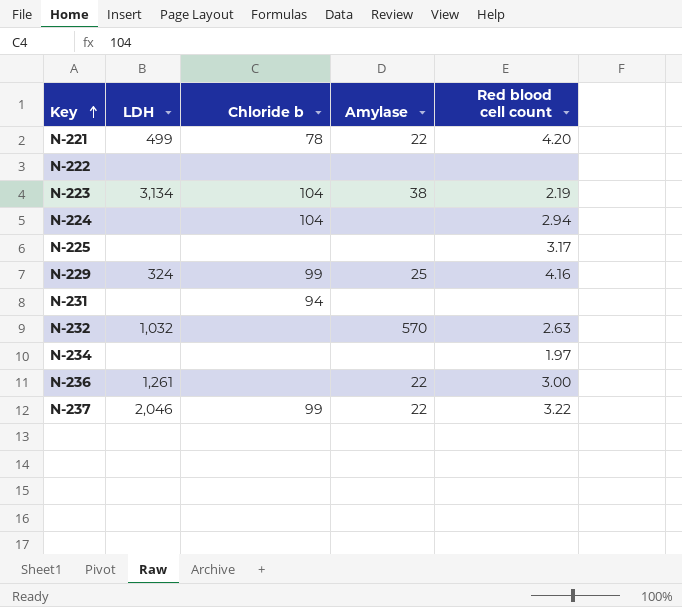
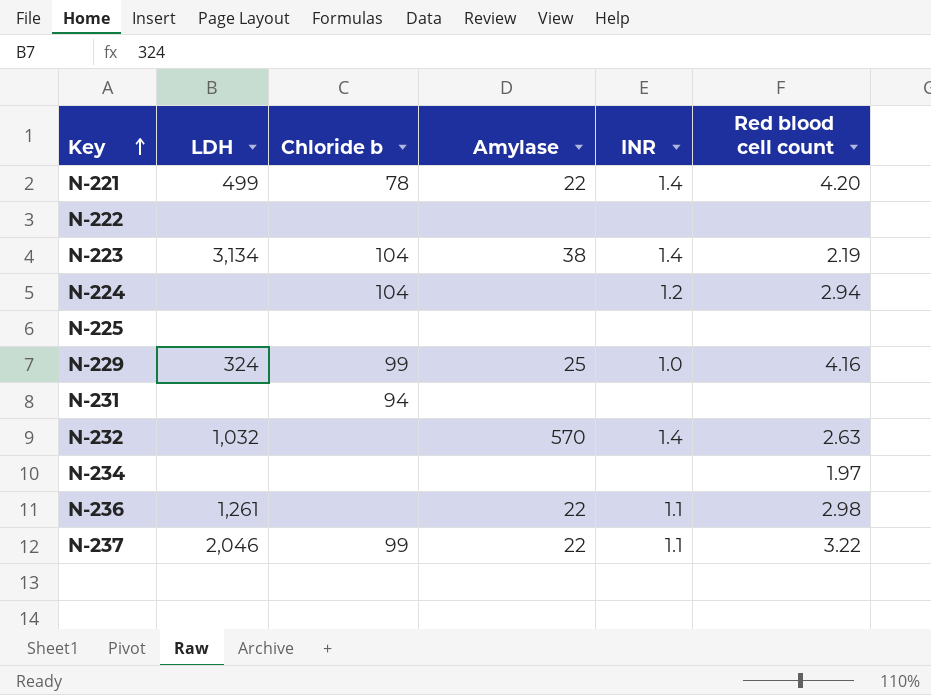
column INR | position: none -> 5
N-225 | Red blood cell count: 3.17 -> none
N-236 | Red blood cell count: 3.00 -> 2.98

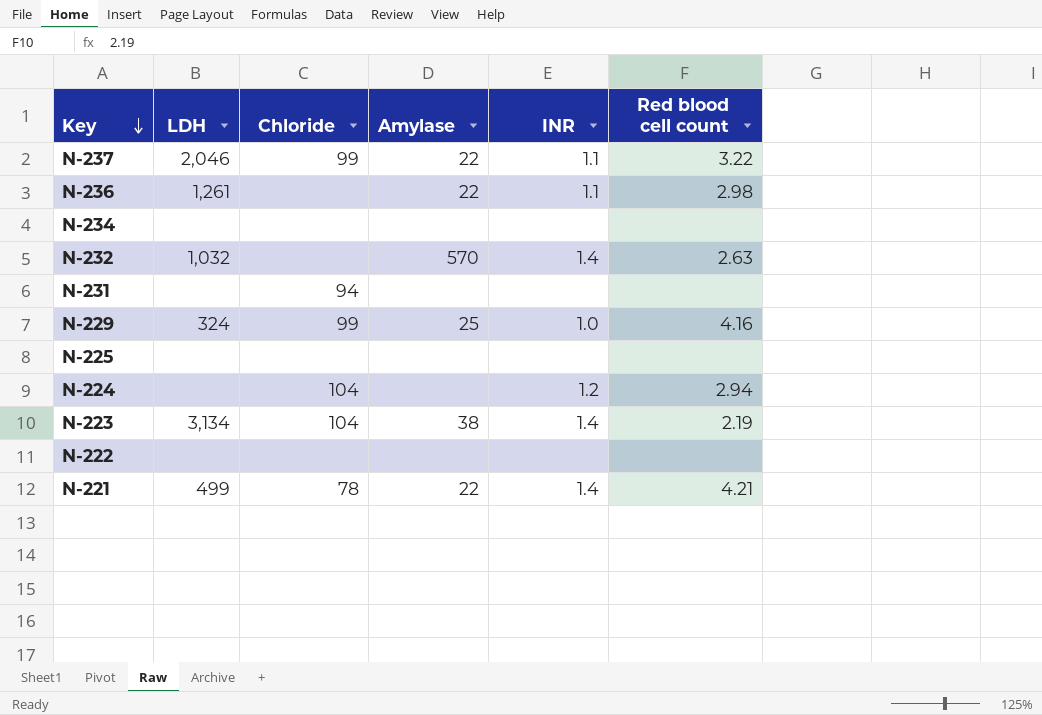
row order: Key ascending -> Key descending
column name: Chloride b -> Chloride
N-234 | Red blood cell count: 1.97 -> none
N-221 | Red blood cell count: 4.20 -> 4.21

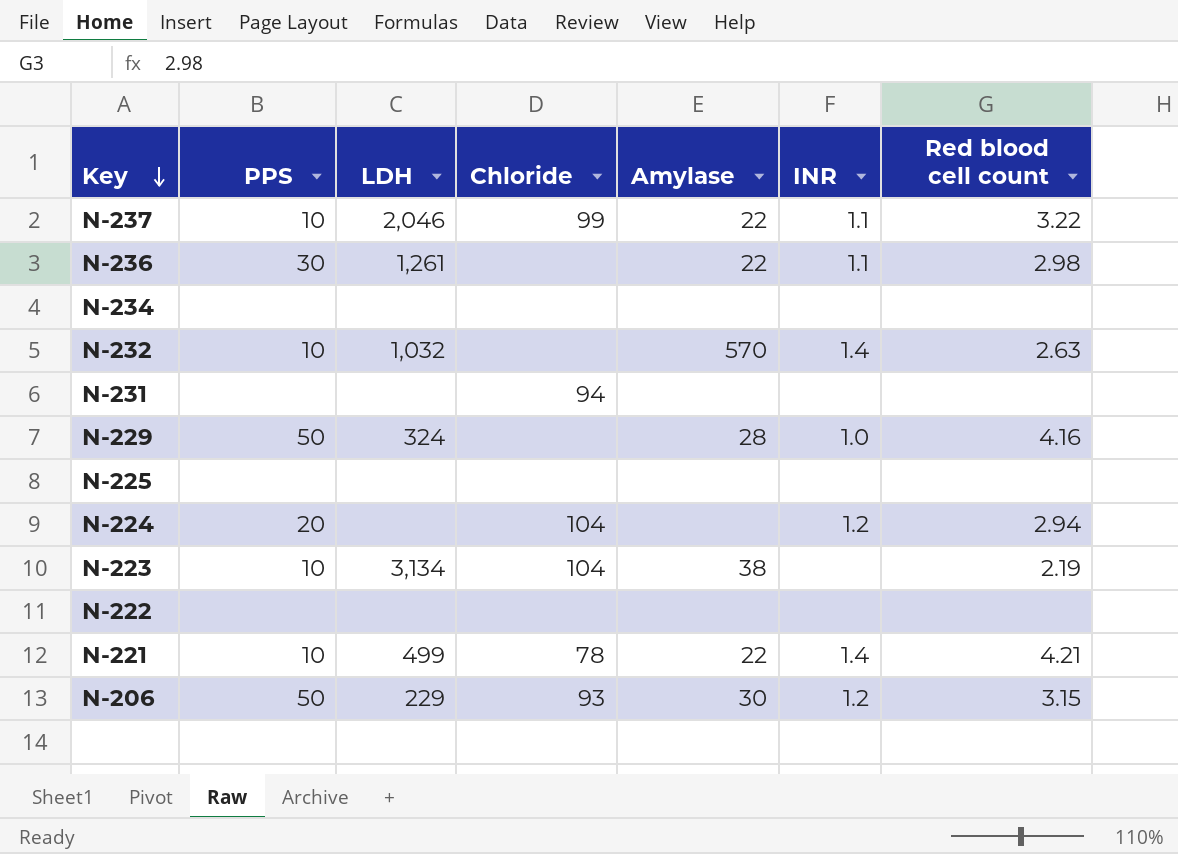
column PPS | position: none -> 2
N-229 | Chloride: 99 -> none
N-229 | Amylase: 25 -> 28
N-223 | INR: 1.4 -> none
row N-206: none -> 50 | 229 | 93 | 30 | 1.2 | 3.15

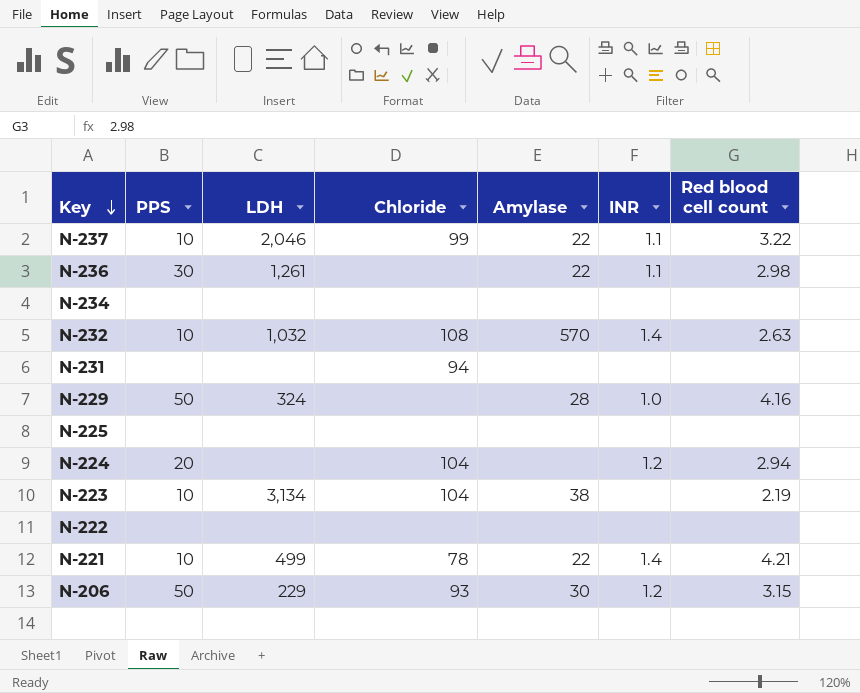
N-232 | Chloride: none -> 108

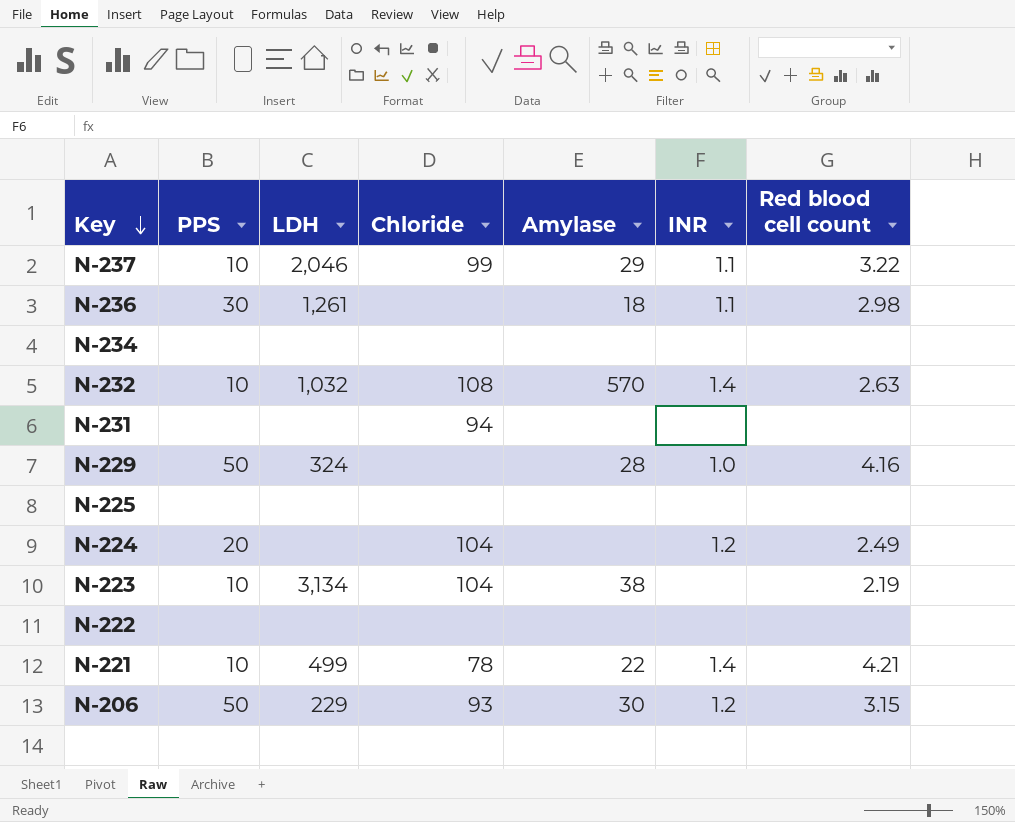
N-237 | Amylase: 22 -> 29
N-236 | Amylase: 22 -> 18
N-224 | Red blood cell count: 2.94 -> 2.49

